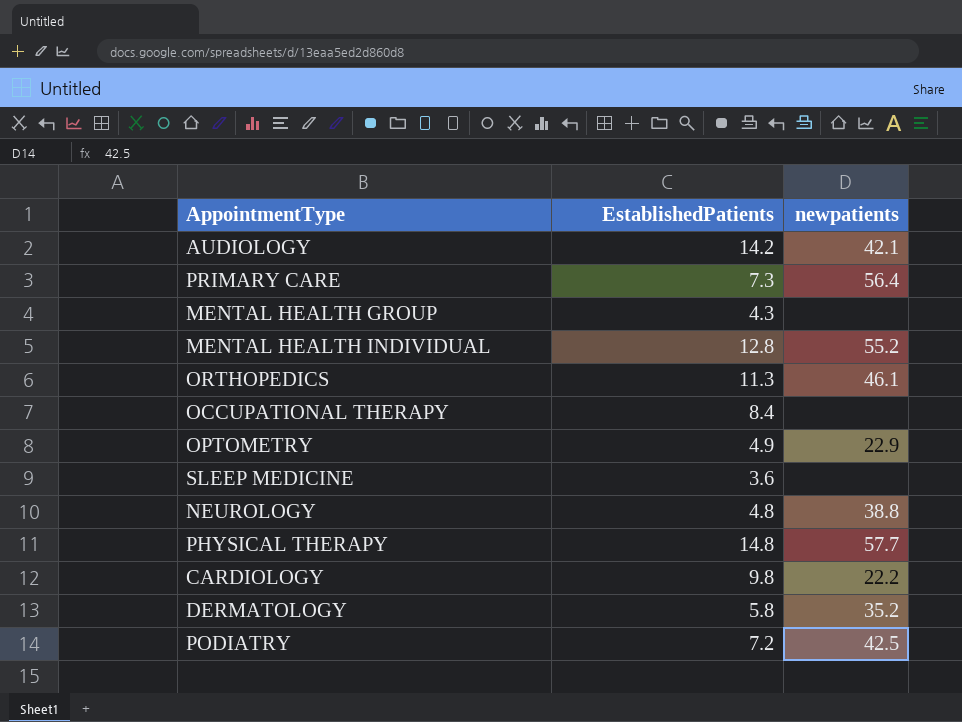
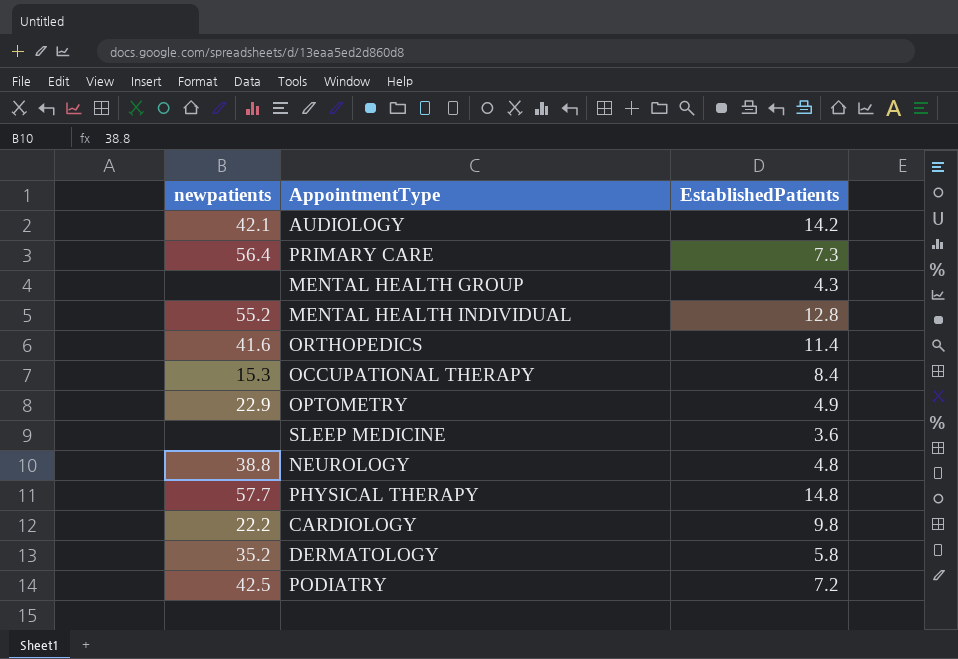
column newpatients | position: 3 -> 1
ORTHOPEDICS | newpatients: 46.1 -> 41.6
ORTHOPEDICS | EstablishedPatients: 11.3 -> 11.4
OCCUPATIONAL THERAPY | newpatients: none -> 15.3

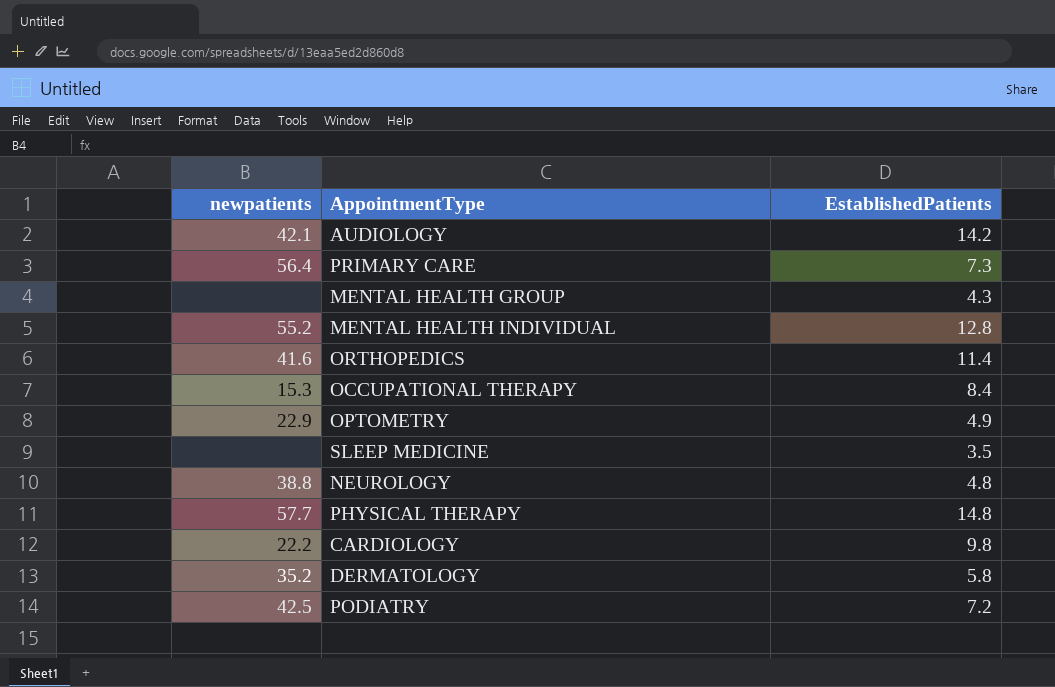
SLEEP MEDICINE | EstablishedPatients: 3.6 -> 3.5

